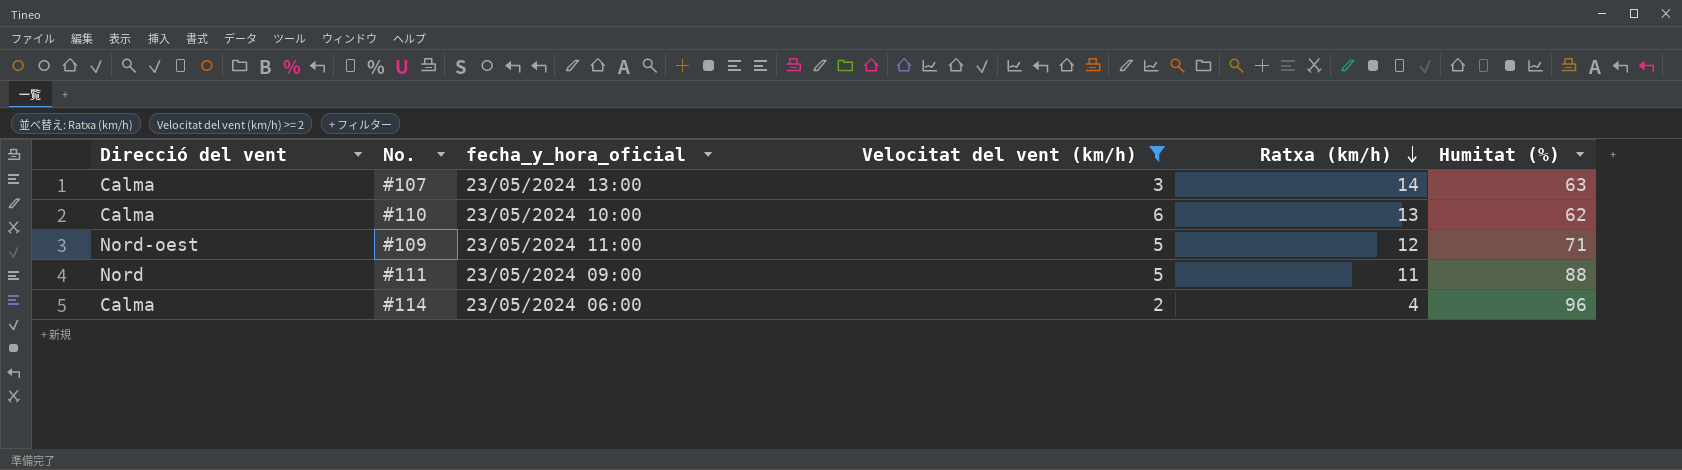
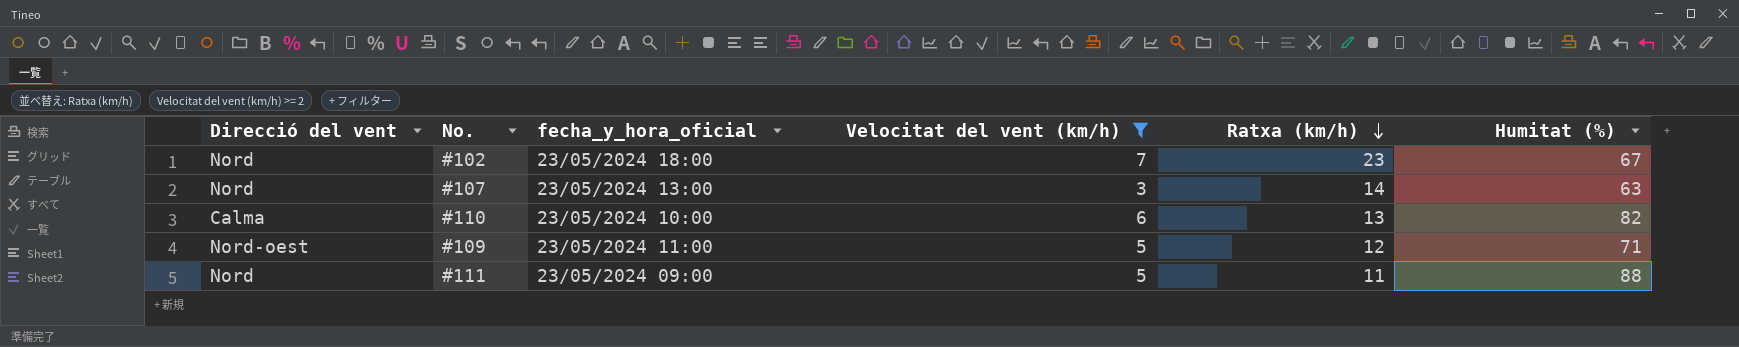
row #114: Calma | 23/05/2024 06:00 | 2 | 4 | 96 -> none
row #102: none -> Nord | 23/05/2024 18:00 | 7 | 23 | 67
#107 | Direcció del vent: Calma -> Nord
#110 | Humitat (%): 62 -> 82

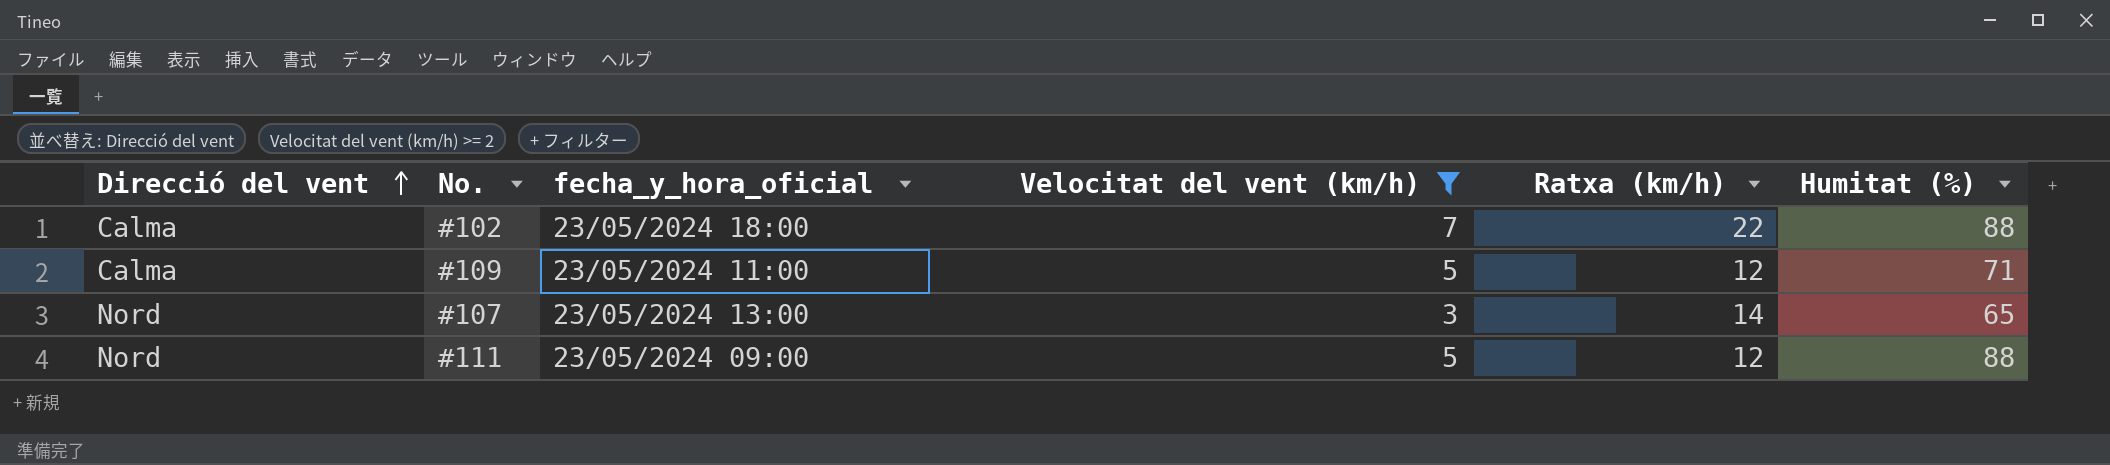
row order: Ratxa (km/h) descending -> Direcció del vent ascending
row #110: Calma | 23/05/2024 10:00 | 6 | 13 | 82 -> none
#102 | Direcció del vent: Nord -> Calma
#102 | Ratxa (km/h): 23 -> 22
#102 | Humitat (%): 67 -> 88
#109 | Direcció del vent: Nord-oest -> Calma
#107 | Humitat (%): 63 -> 65
#111 | Ratxa (km/h): 11 -> 12

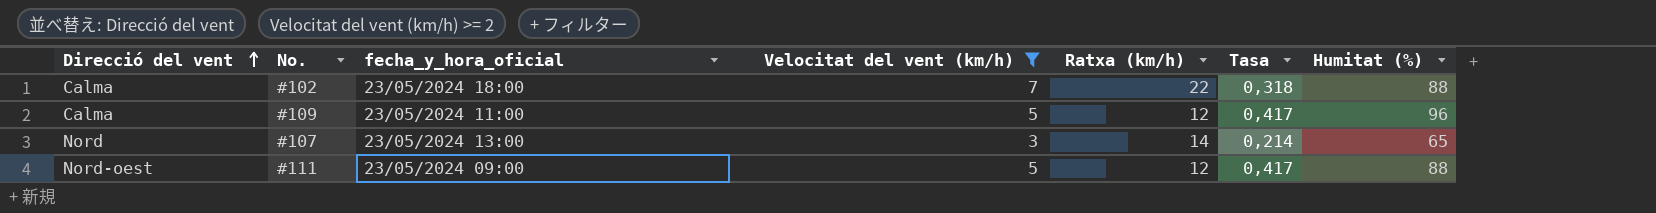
column Tasa | formula: none -> [Velocitat del vent (km/h)] / [Ratxa (km/h)]
#109 | Humitat (%): 71 -> 96
#111 | Direcció del vent: Nord -> Nord-oest

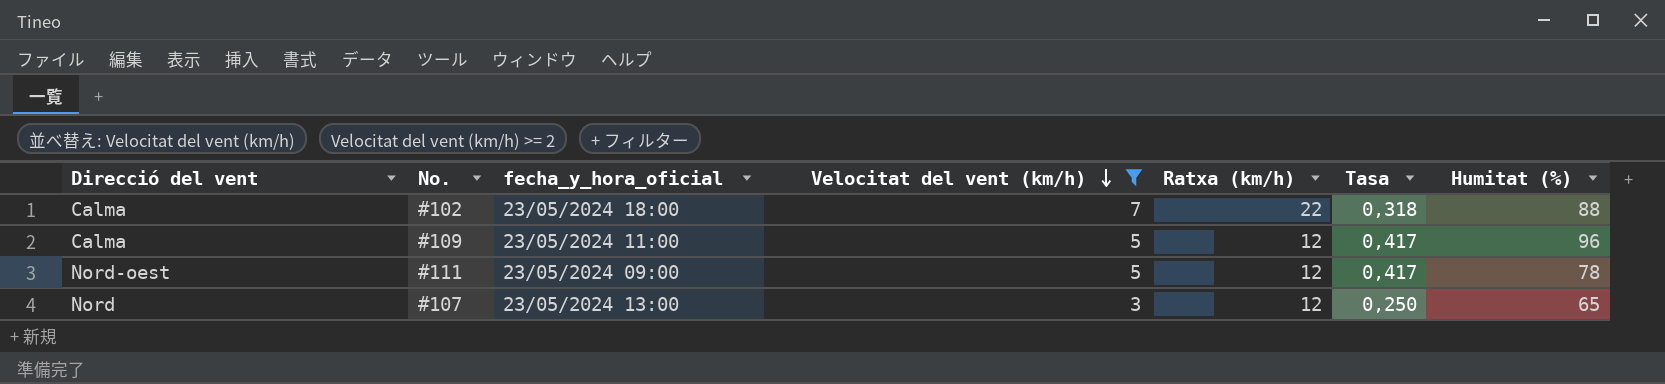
row order: Direcció del vent ascending -> Velocitat del vent (km/h) descending
#111 | Humitat (%): 88 -> 78
#107 | Ratxa (km/h): 14 -> 12
#107 | Tasa: 0,214 -> 0,250

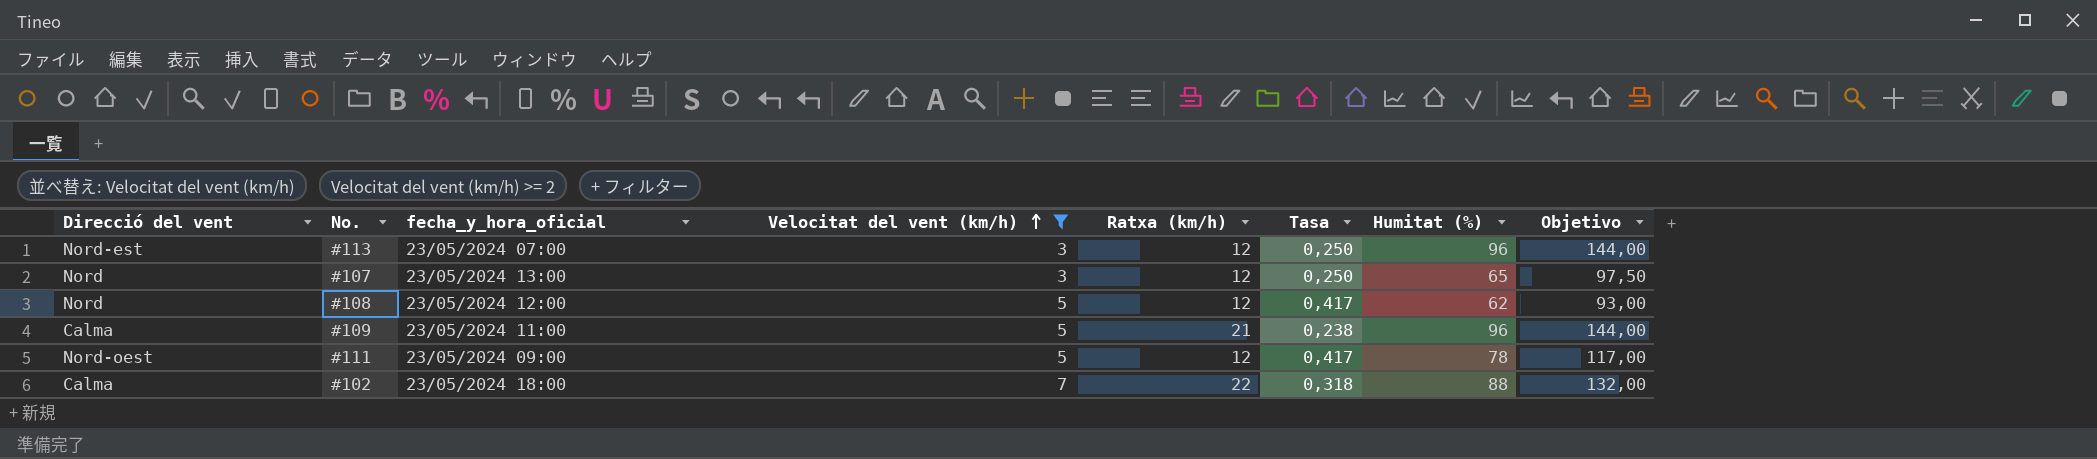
row order: Velocitat del vent (km/h) descending -> Velocitat del vent (km/h) ascending
column Objetivo | formula: none -> [Humitat (%)] * 1,5
row #113: none -> Nord-est | 23/05/2024 07:00 | 3 | 12 | 0,250 | 96 | 144,00
row #108: none -> Nord | 23/05/2024 12:00 | 5 | 12 | 0,417 | 62 | 93,00
#109 | Ratxa (km/h): 12 -> 21
#109 | Tasa: 0,417 -> 0,238

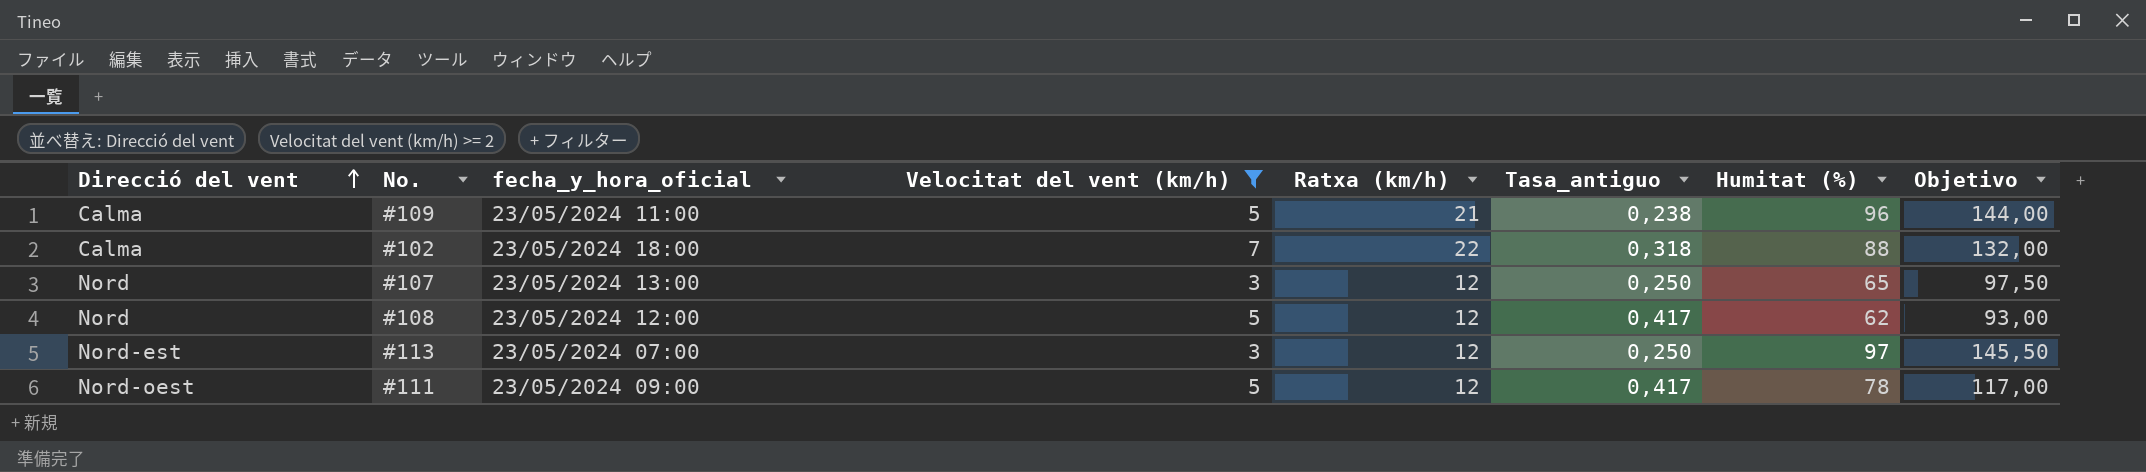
row order: Velocitat del vent (km/h) ascending -> Direcció del vent ascending
column name: Tasa -> Tasa_antiguo
#113 | Humitat (%): 96 -> 97
#113 | Objetivo: 144,00 -> 145,50

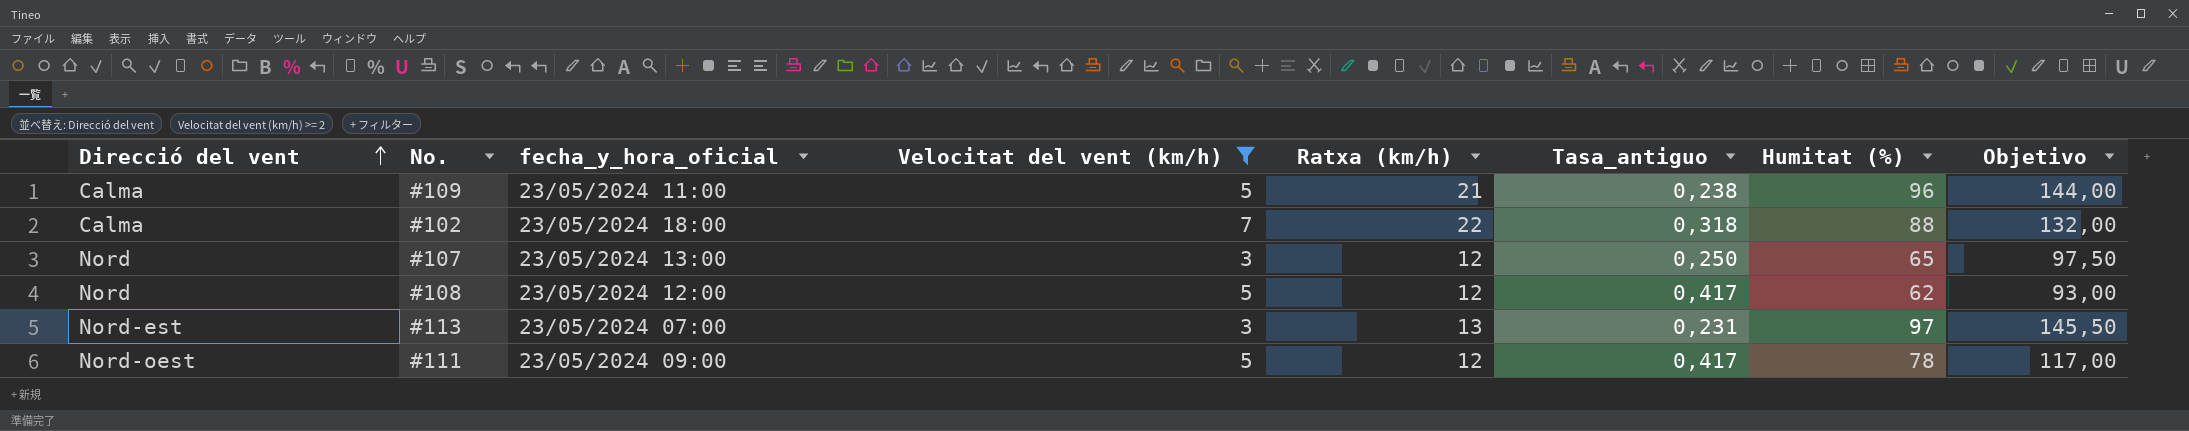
#113 | Ratxa (km/h): 12 -> 13
#113 | Tasa_antiguo: 0,250 -> 0,231

